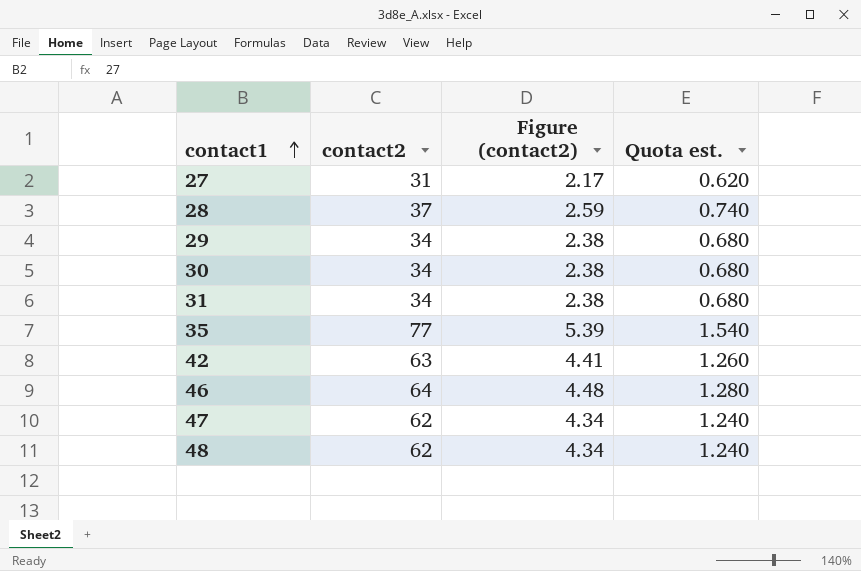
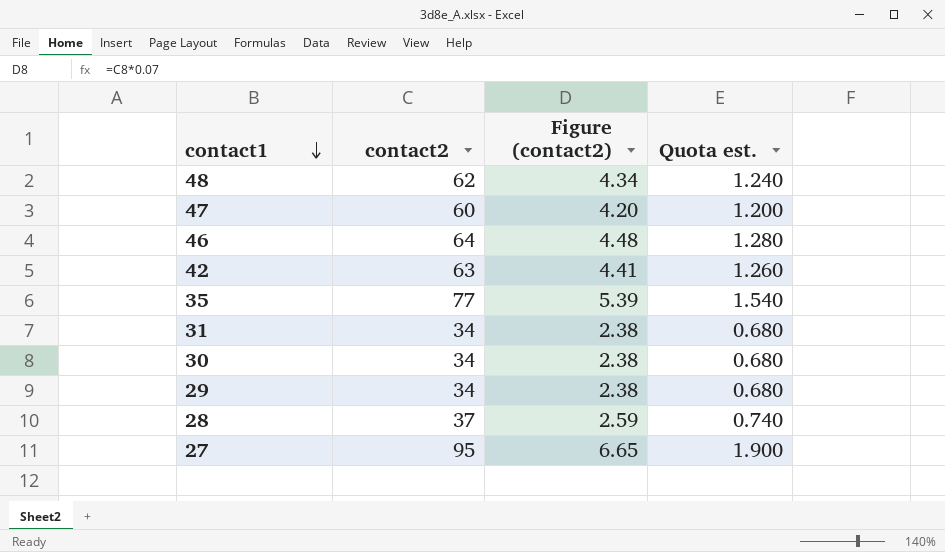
row order: contact1 ascending -> contact1 descending
47 | contact2: 62 -> 60
47 | Figure (contact2): 4.34 -> 4.20
47 | Quota est.: 1.240 -> 1.200
27 | contact2: 31 -> 95
27 | Figure (contact2): 2.17 -> 6.65
27 | Quota est.: 0.620 -> 1.900

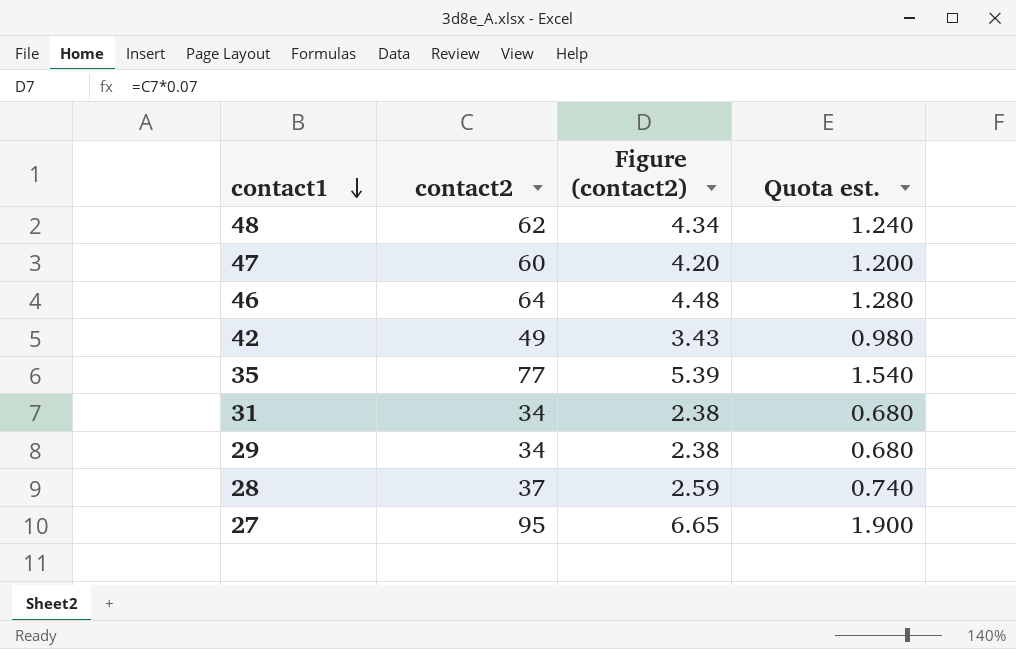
row 30: 34 | 2.38 | 0.680 -> none
42 | contact2: 63 -> 49
42 | Figure (contact2): 4.41 -> 3.43
42 | Quota est.: 1.260 -> 0.980

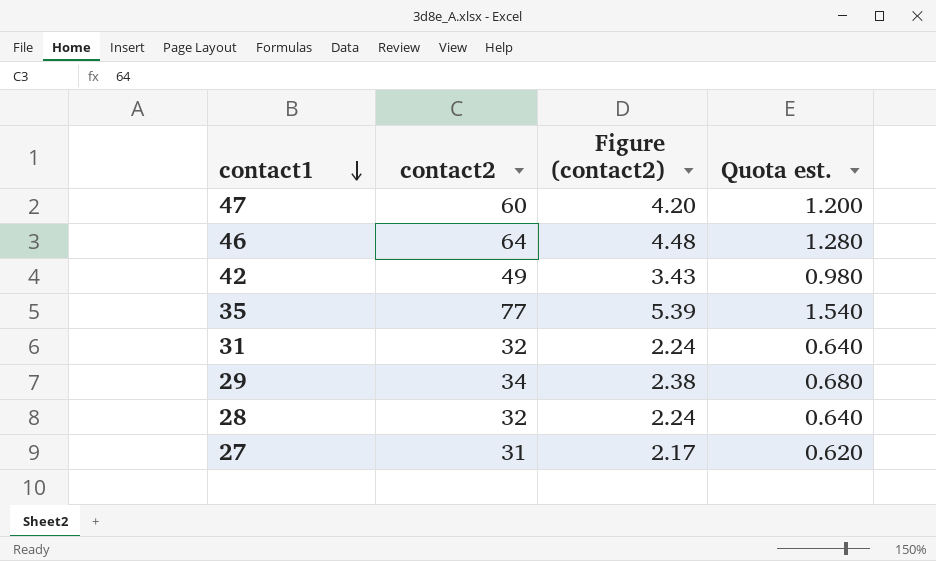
row 48: 62 | 4.34 | 1.240 -> none
31 | contact2: 34 -> 32
31 | Figure (contact2): 2.38 -> 2.24
31 | Quota est.: 0.680 -> 0.640
28 | contact2: 37 -> 32
28 | Figure (contact2): 2.59 -> 2.24
28 | Quota est.: 0.740 -> 0.640
27 | contact2: 95 -> 31
27 | Figure (contact2): 6.65 -> 2.17
27 | Quota est.: 1.900 -> 0.620

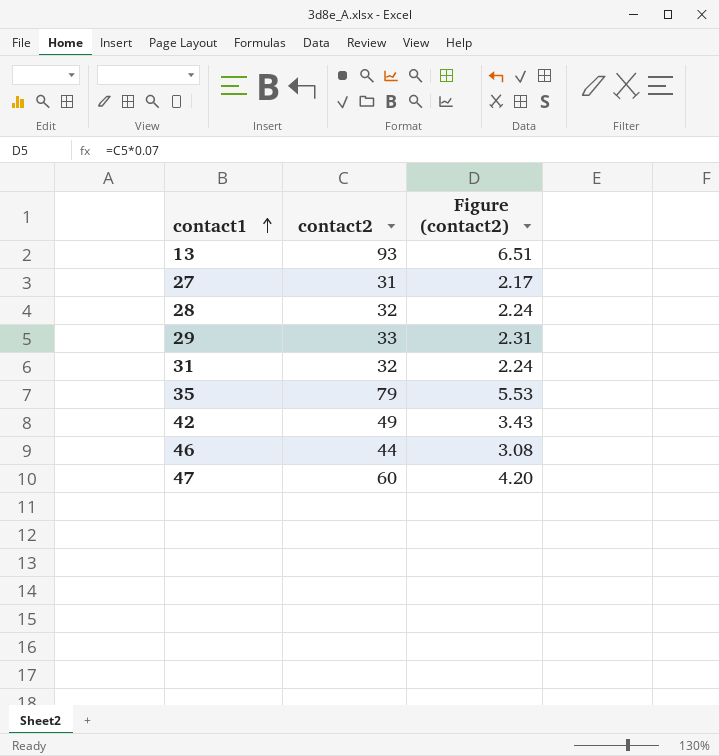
row order: contact1 descending -> contact1 ascending
column Quota est. | formula: [contact2] * 0.02 -> none
row 13: none -> 93 | 6.51
29 | contact2: 34 -> 33
29 | Figure (contact2): 2.38 -> 2.31
35 | contact2: 77 -> 79
35 | Figure (contact2): 5.39 -> 5.53
46 | contact2: 64 -> 44
46 | Figure (contact2): 4.48 -> 3.08

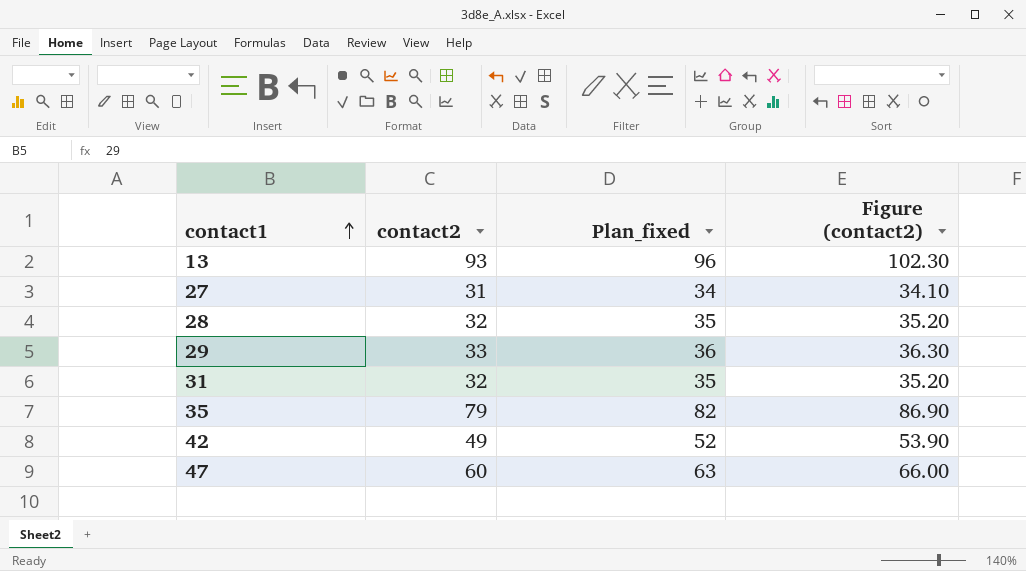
column Plan_fixed | formula: none -> [contact2] + 3
column Figure (contact2) | formula: [contact2] * 0.07 -> [contact2] * 1.1
row 46: 44 | 3.08 -> none

